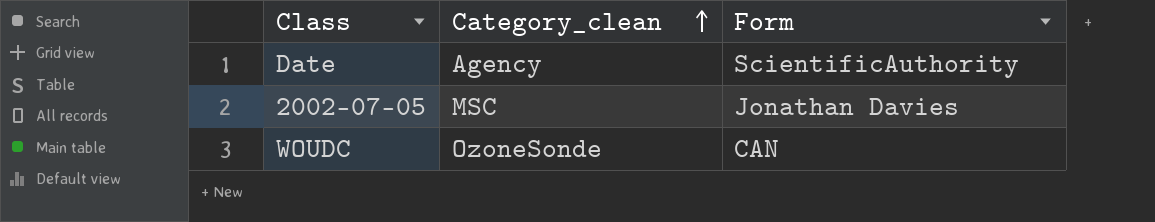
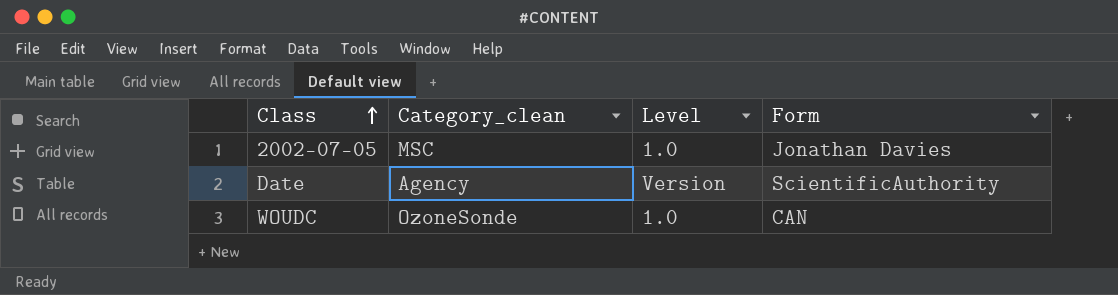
row order: Category_clean ascending -> Class ascending
column Level | position: none -> 3

